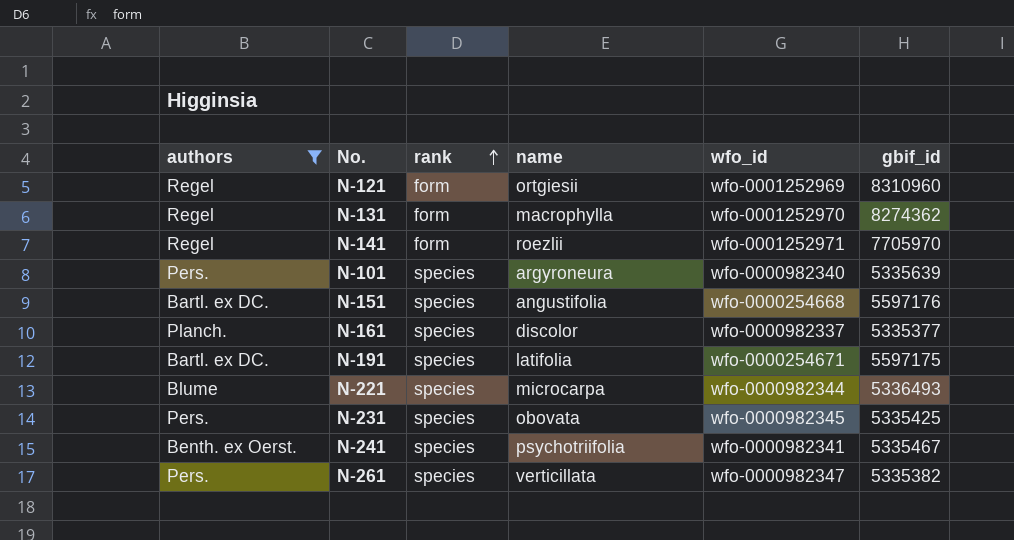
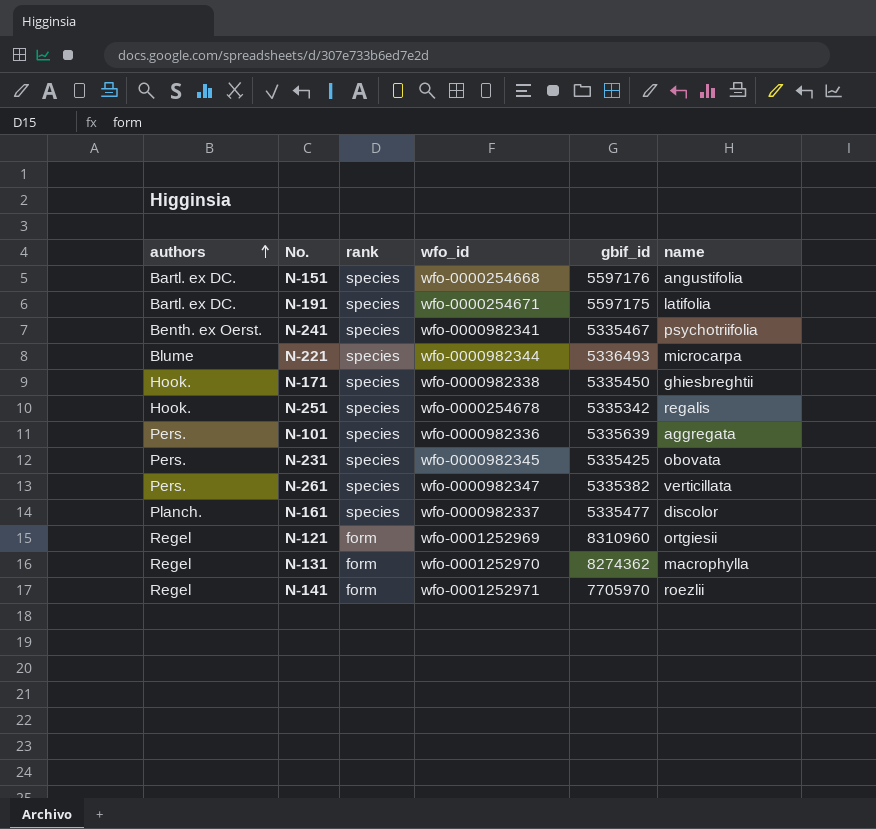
filter: authors != Hook. -> none
row order: rank ascending -> authors ascending
column name | position: 4 -> 6
N-101 | wfo_id: wfo-0000982340 -> wfo-0000982336
N-101 | name: argyroneura -> aggregata
N-161 | gbif_id: 5335377 -> 5335477

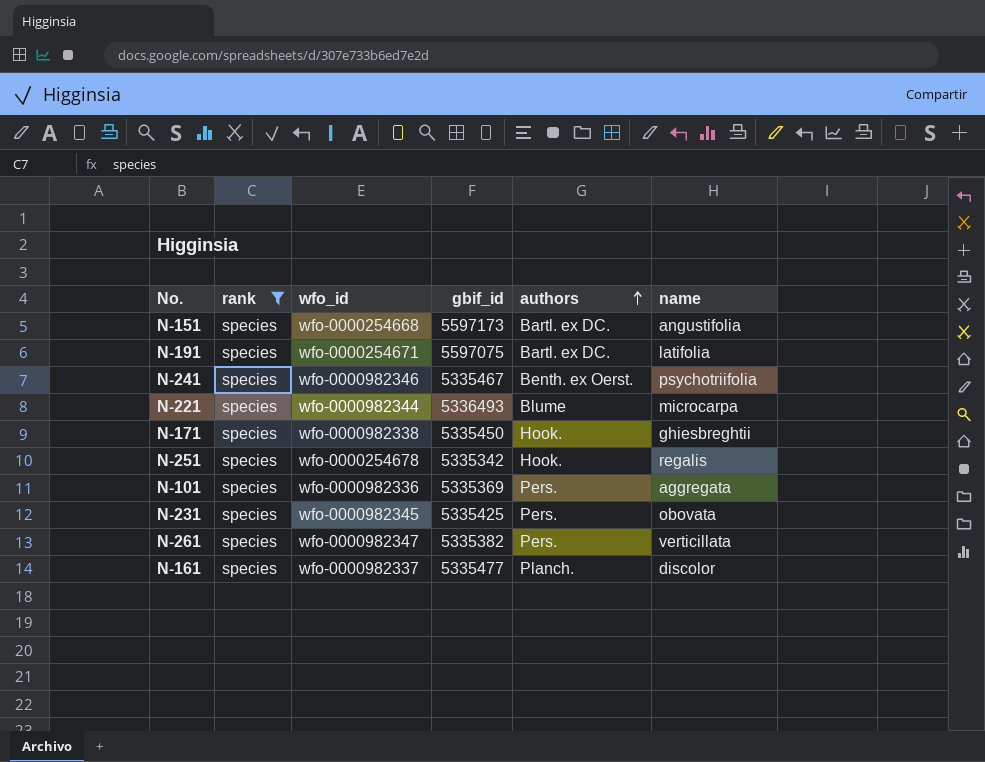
filter: none -> rank = species
column authors | position: 1 -> 5
N-151 | gbif_id: 5597176 -> 5597173
N-191 | gbif_id: 5597175 -> 5597075
N-241 | wfo_id: wfo-0000982341 -> wfo-0000982346
N-101 | gbif_id: 5335639 -> 5335369

